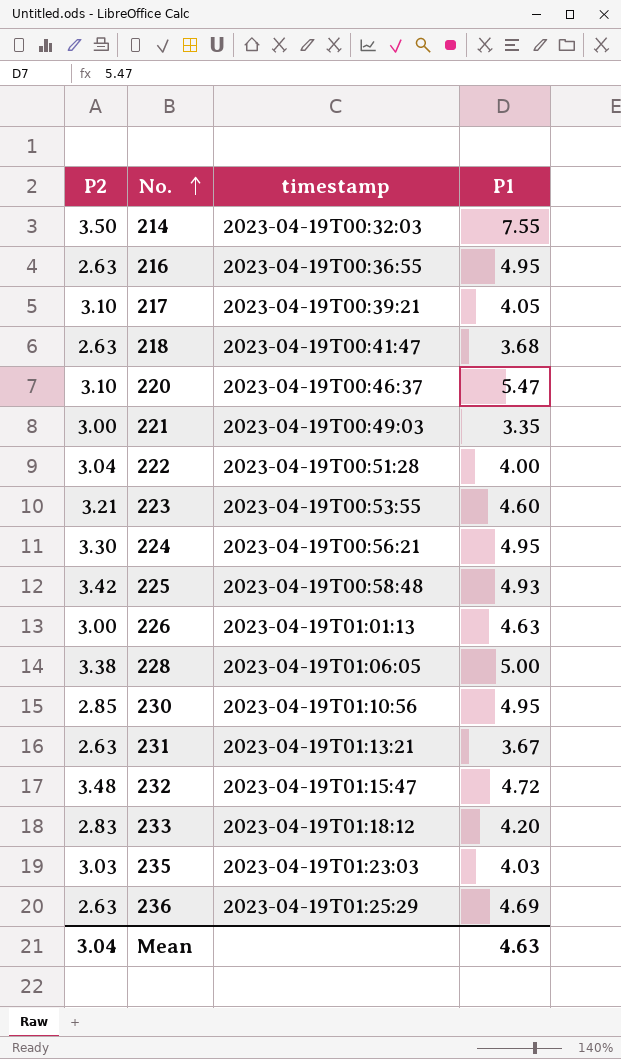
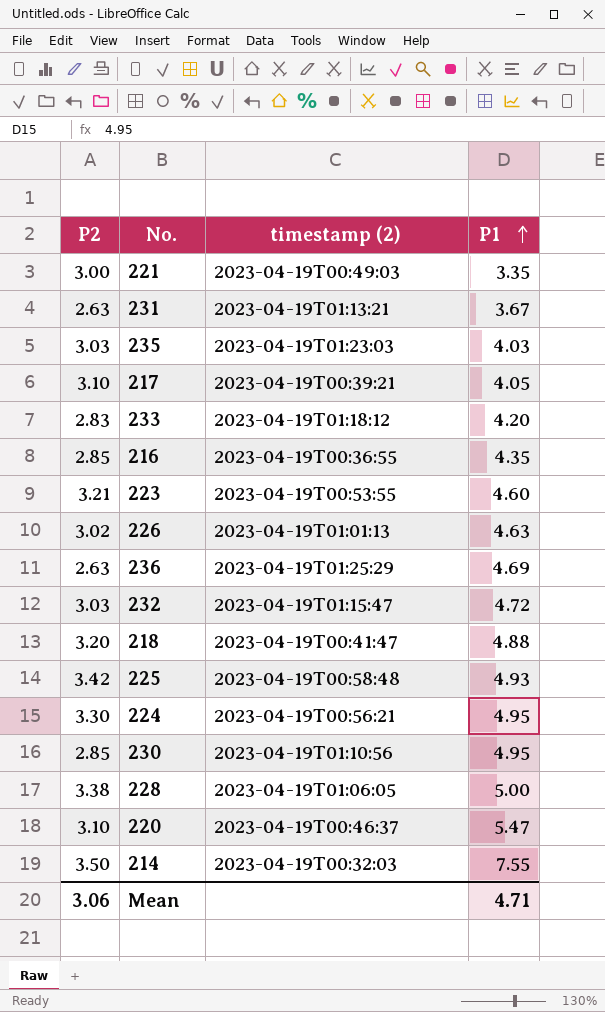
row order: No. ascending -> P1 ascending
column name: timestamp -> timestamp (2)
row 222: 3.04 | 2023-04-19T00:51:28 | 4.00 -> none
216 | P2: 2.63 -> 2.85
216 | P1: 4.95 -> 4.35
226 | P2: 3.00 -> 3.02
232 | P2: 3.48 -> 3.03
218 | P2: 2.63 -> 3.20
218 | P1: 3.68 -> 4.88
Mean | P2: 3.04 -> 3.06
Mean | P1: 4.63 -> 4.71

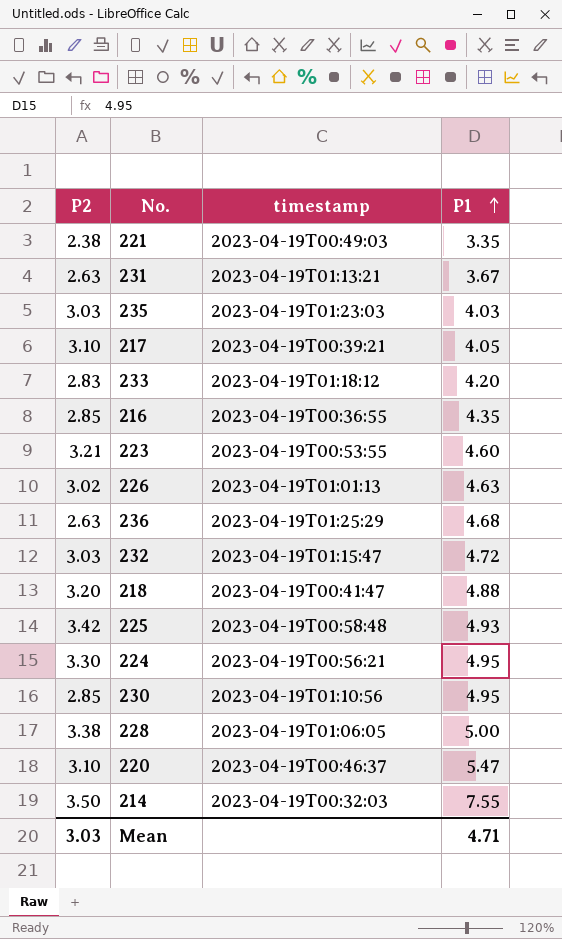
column name: timestamp (2) -> timestamp
221 | P2: 3.00 -> 2.38
236 | P1: 4.69 -> 4.68
Mean | P2: 3.06 -> 3.03

